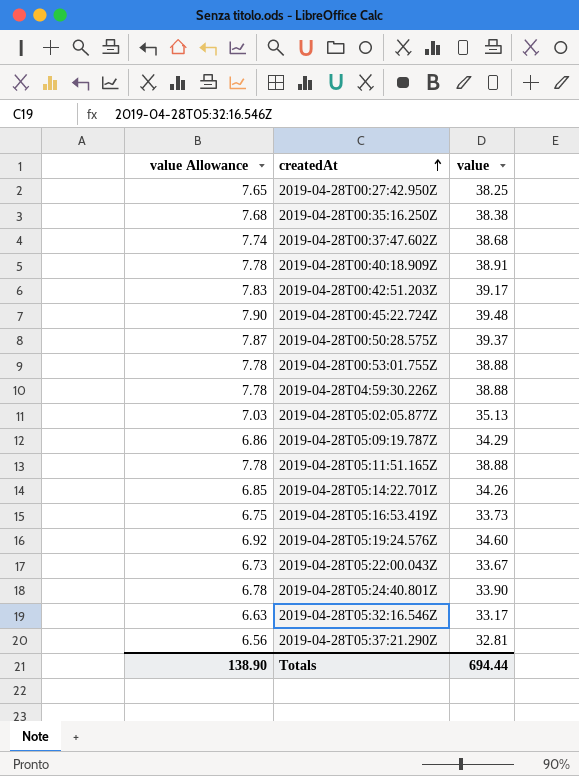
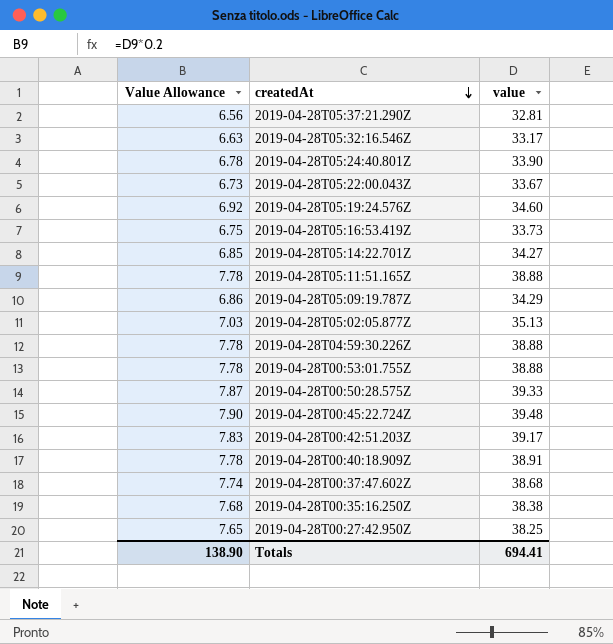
row order: createdAt ascending -> createdAt descending
column name: value Allowance -> Value Allowance
2019-04-28T05:14:22.701Z | value: 34.26 -> 34.27
2019-04-28T00:50:28.575Z | value: 39.37 -> 39.33
Totals | value: 694.44 -> 694.41

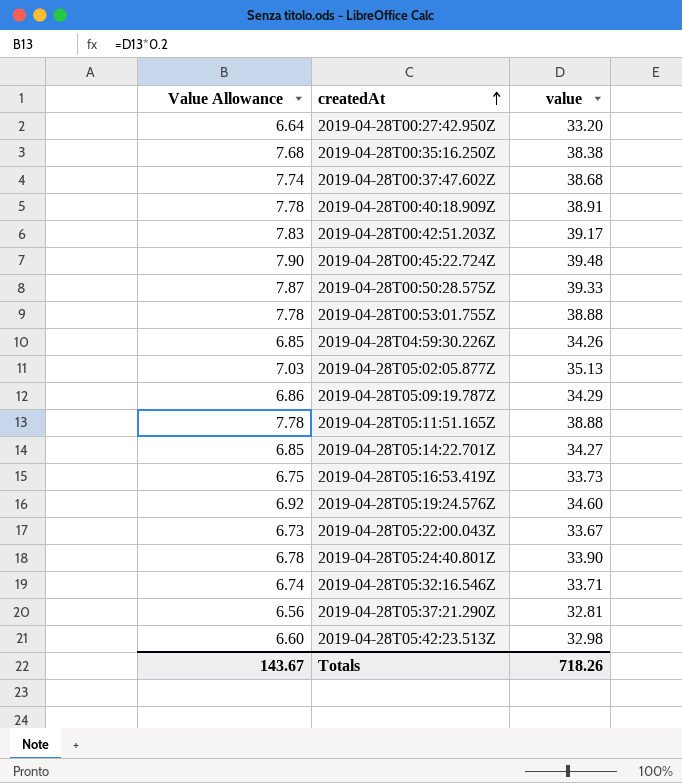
row order: createdAt descending -> createdAt ascending
2019-04-28T00:27:42.950Z | Value Allowance: 7.65 -> 6.64
2019-04-28T00:27:42.950Z | value: 38.25 -> 33.20
2019-04-28T04:59:30.226Z | Value Allowance: 7.78 -> 6.85
2019-04-28T04:59:30.226Z | value: 38.88 -> 34.26
2019-04-28T05:32:16.546Z | Value Allowance: 6.63 -> 6.74
2019-04-28T05:32:16.546Z | value: 33.17 -> 33.71
row 2019-04-28T05:42:23.513Z: none -> 6.60 | 32.98
Totals | Value Allowance: 138.90 -> 143.67
Totals | value: 694.41 -> 718.26

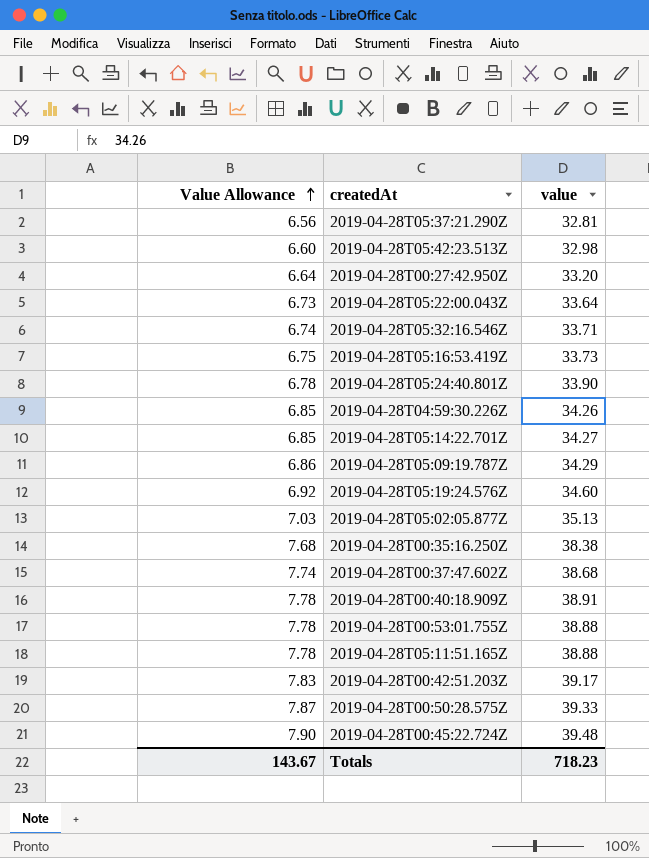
row order: createdAt ascending -> Value Allowance ascending
2019-04-28T05:22:00.043Z | value: 33.67 -> 33.64
Totals | value: 718.26 -> 718.23

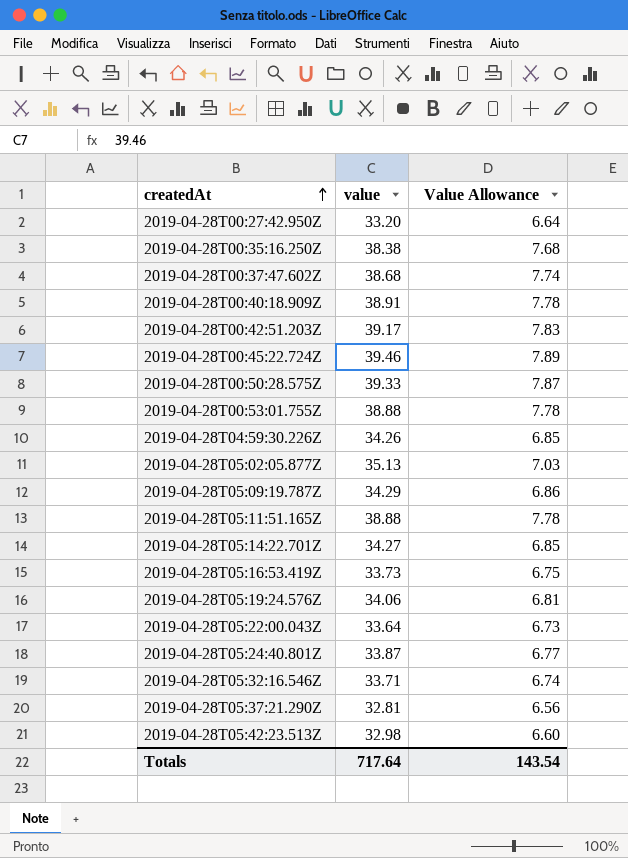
row order: Value Allowance ascending -> createdAt ascending
column Value Allowance | position: 1 -> 3
2019-04-28T00:45:22.724Z | value: 39.48 -> 39.46
2019-04-28T00:45:22.724Z | Value Allowance: 7.90 -> 7.89
2019-04-28T05:19:24.576Z | value: 34.60 -> 34.06
2019-04-28T05:19:24.576Z | Value Allowance: 6.92 -> 6.81
2019-04-28T05:24:40.801Z | value: 33.90 -> 33.87
2019-04-28T05:24:40.801Z | Value Allowance: 6.78 -> 6.77
Totals | value: 718.23 -> 717.64
Totals | Value Allowance: 143.67 -> 143.54

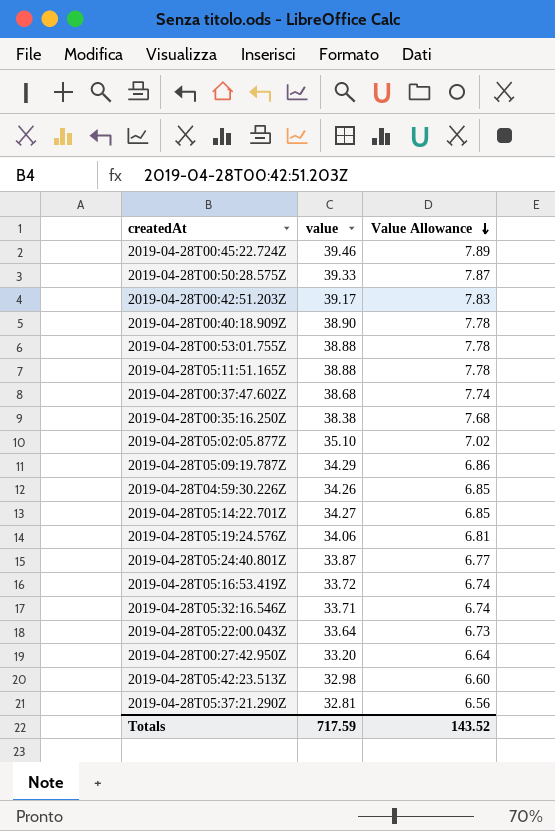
row order: createdAt ascending -> Value Allowance descending
2019-04-28T00:40:18.909Z | value: 38.91 -> 38.90
2019-04-28T05:02:05.877Z | value: 35.13 -> 35.10
2019-04-28T05:02:05.877Z | Value Allowance: 7.03 -> 7.02
2019-04-28T05:16:53.419Z | value: 33.73 -> 33.72
2019-04-28T05:16:53.419Z | Value Allowance: 6.75 -> 6.74
Totals | value: 717.64 -> 717.59
Totals | Value Allowance: 143.54 -> 143.52

